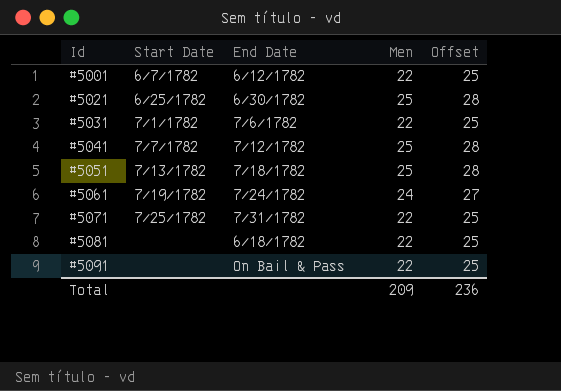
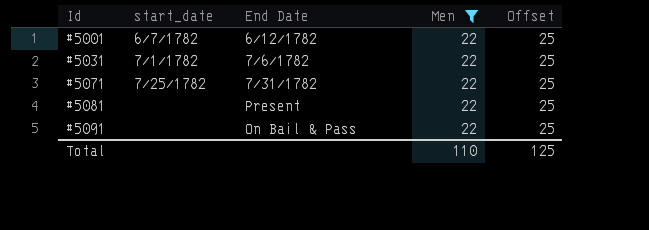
filter: none -> Men = 22
column name: Start Date -> start_date
#5081 | End Date: 6/18/1782 -> Present
Total | Men: 209 -> 110
Total | Offset: 236 -> 125

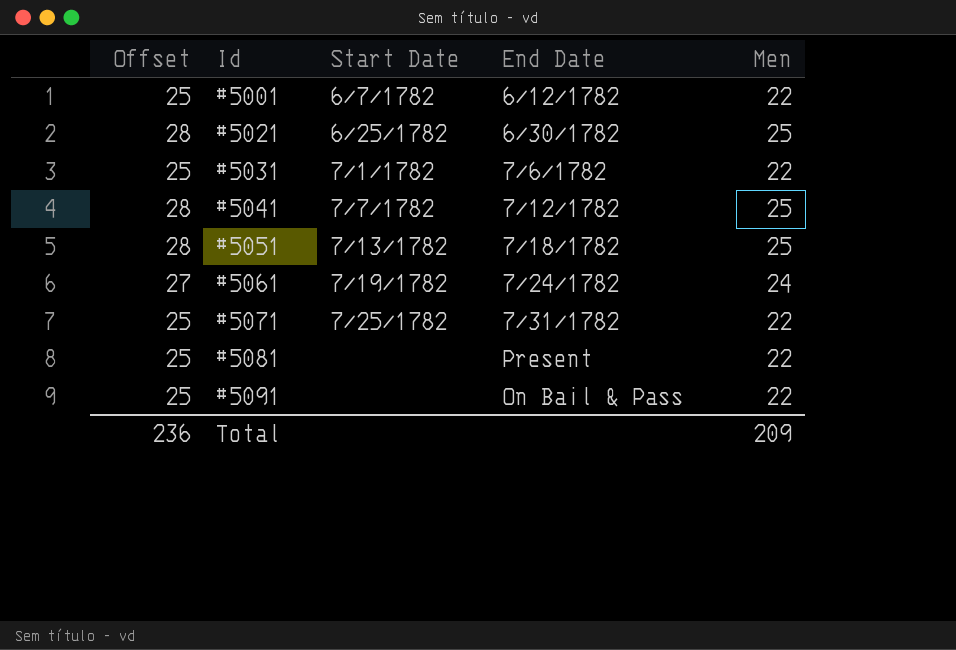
filter: Men = 22 -> none
column Offset | position: 5 -> 1
column name: start_date -> Start Date
Total | Offset: 125 -> 236
Total | Men: 110 -> 209

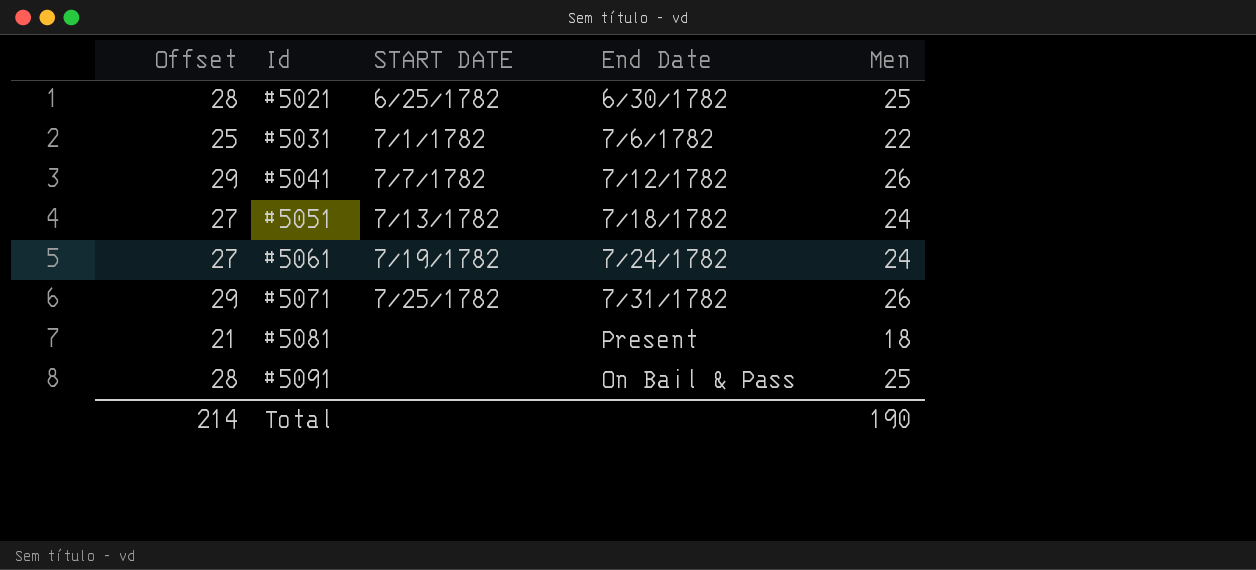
column name: Start Date -> START DATE
row #5001: 25 | 6/7/1782 | 6/12/1782 | 22 -> none
#5041 | Offset: 28 -> 29
#5041 | Men: 25 -> 26
#5051 | Offset: 28 -> 27
#5051 | Men: 25 -> 24
#5071 | Offset: 25 -> 29
#5071 | Men: 22 -> 26
#5081 | Offset: 25 -> 21
#5081 | Men: 22 -> 18
#5091 | Offset: 25 -> 28
#5091 | Men: 22 -> 25
Total | Offset: 236 -> 214
Total | Men: 209 -> 190

